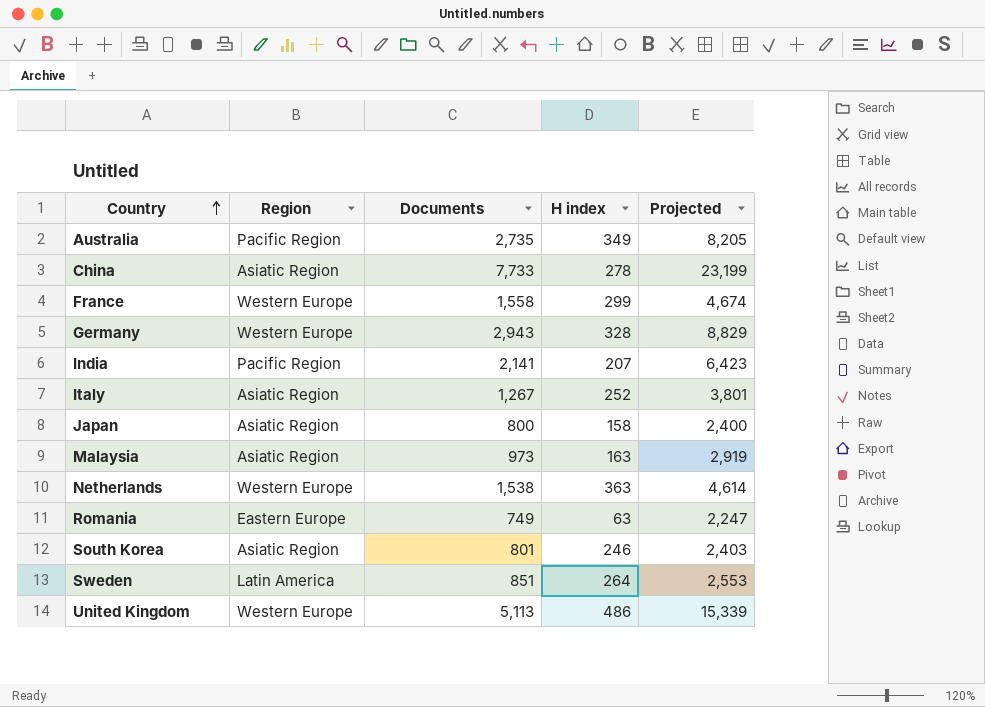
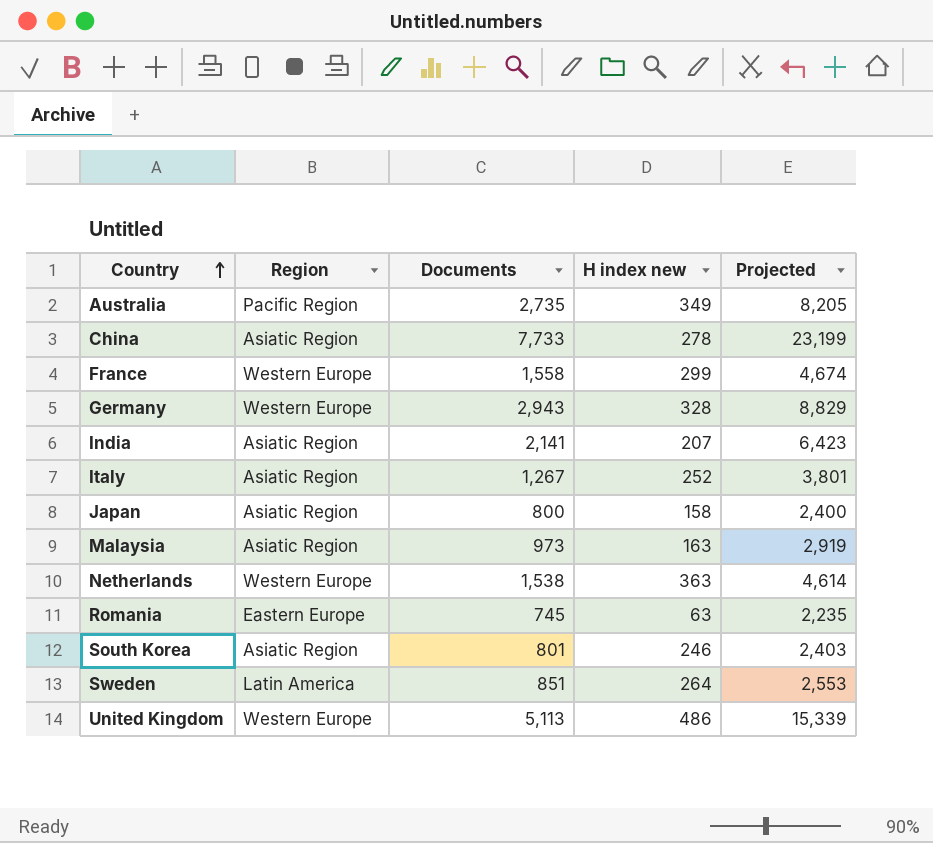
column name: H index -> H index new
India | Region: Pacific Region -> Asiatic Region
Romania | Documents: 749 -> 745
Romania | Projected: 2,247 -> 2,235

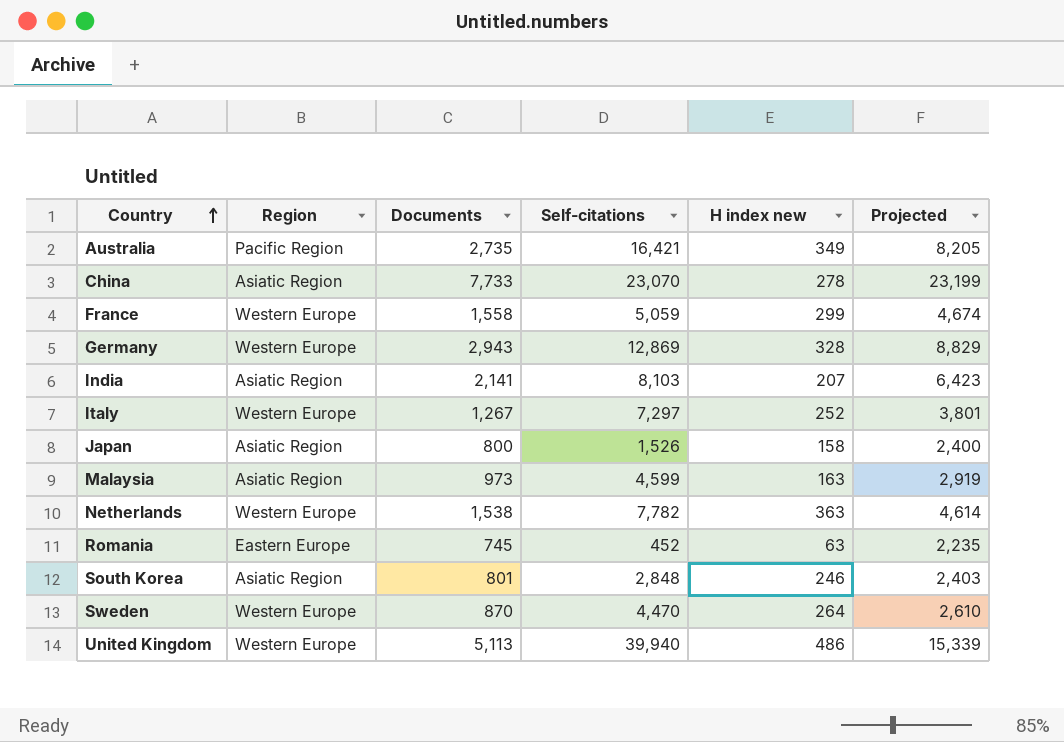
column Self-citations | position: none -> 4
Italy | Region: Asiatic Region -> Western Europe
Sweden | Region: Latin America -> Western Europe
Sweden | Documents: 851 -> 870
Sweden | Projected: 2,553 -> 2,610

